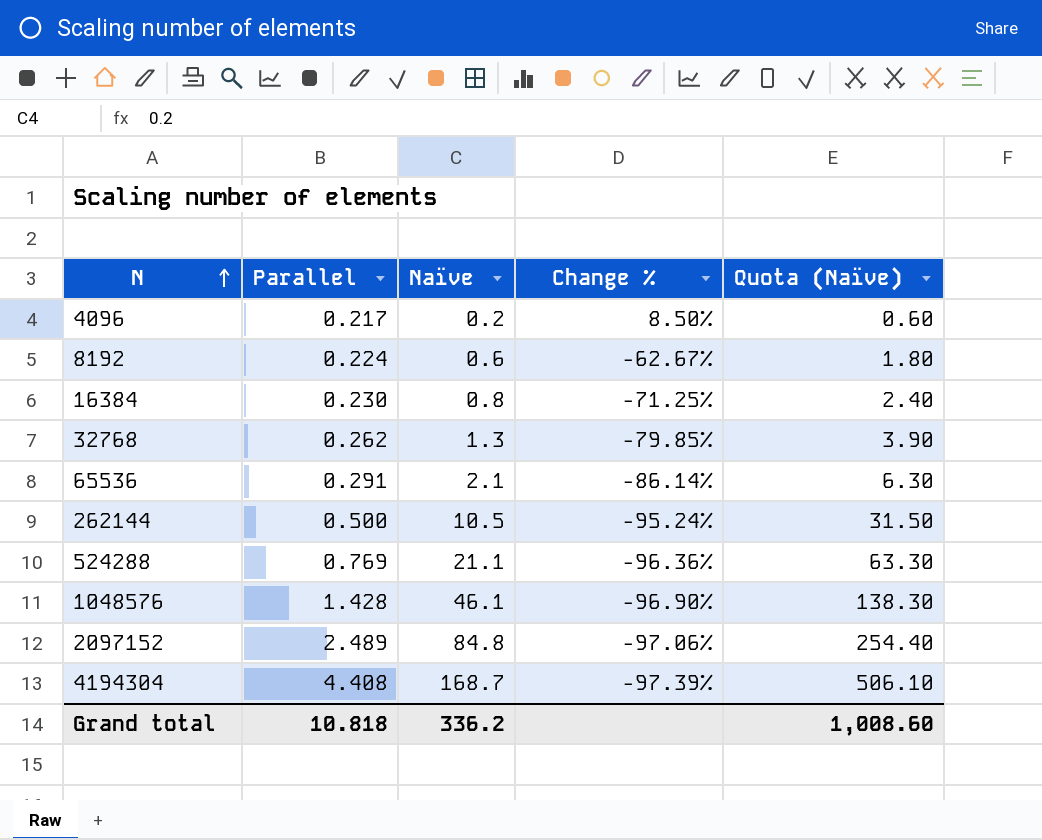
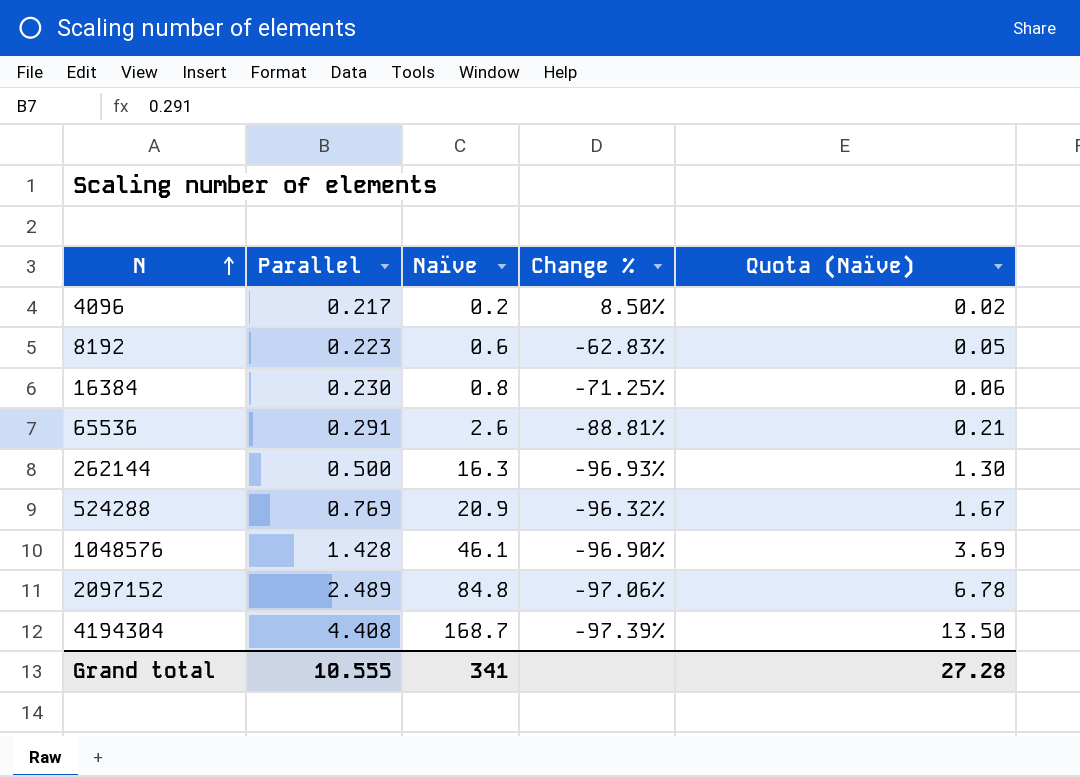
column Quota (Naïve) | formula: [Naïve] * 3 -> [Naïve] * 0.08
row 32768: 0.262 | 1.3 | -79.85% | 3.90 -> none
8192 | Parallel: 0.224 -> 0.223
8192 | Change %: -62.67% -> -62.83%
65536 | Naïve: 2.1 -> 2.6
65536 | Change %: -86.14% -> -88.81%
262144 | Naïve: 10.5 -> 16.3
262144 | Change %: -95.24% -> -96.93%
524288 | Naïve: 21.1 -> 20.9
524288 | Change %: -96.36% -> -96.32%
Grand total | Parallel: 10.818 -> 10.555
Grand total | Naïve: 336.2 -> 341
Grand total | Quota (Naïve): 1,008.60 -> 27.28

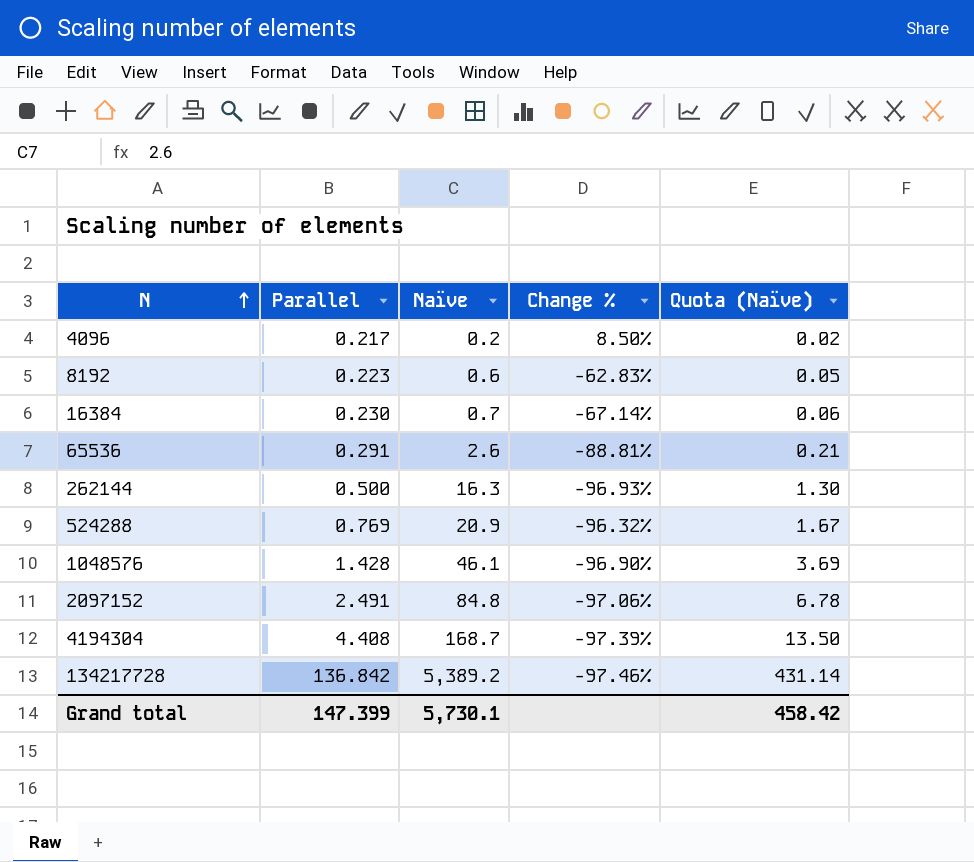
16384 | Naïve: 0.8 -> 0.7
16384 | Change %: -71.25% -> -67.14%
2097152 | Parallel: 2.489 -> 2.491
row 134217728: none -> 136.842 | 5,389.2 | -97.46% | 431.14
Grand total | Parallel: 10.555 -> 147.399
Grand total | Naïve: 341 -> 5,730.1
Grand total | Quota (Naïve): 27.28 -> 458.42

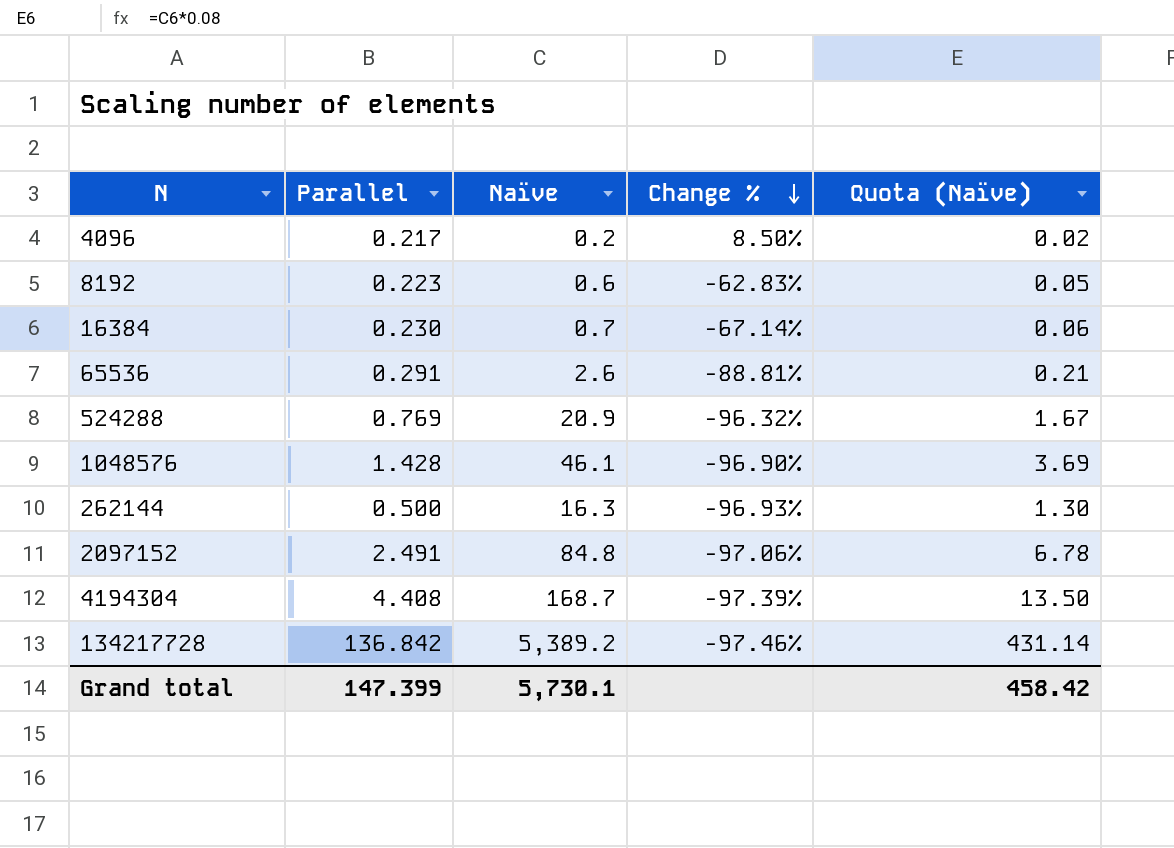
row order: N ascending -> Change % descending

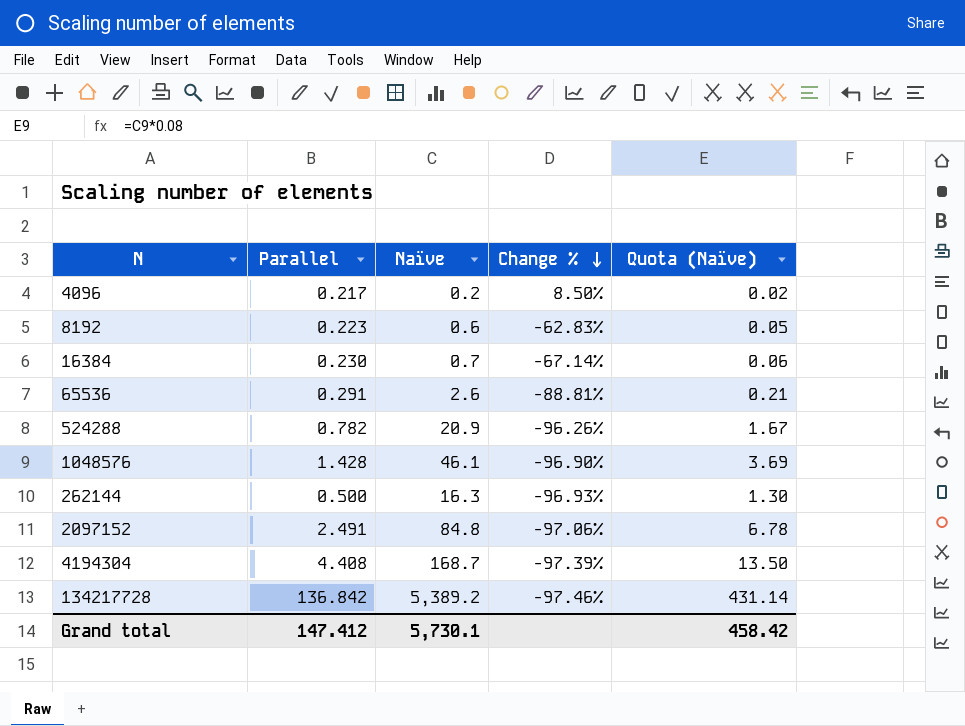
524288 | Parallel: 0.769 -> 0.782
524288 | Change %: -96.32% -> -96.26%
Grand total | Parallel: 147.399 -> 147.412

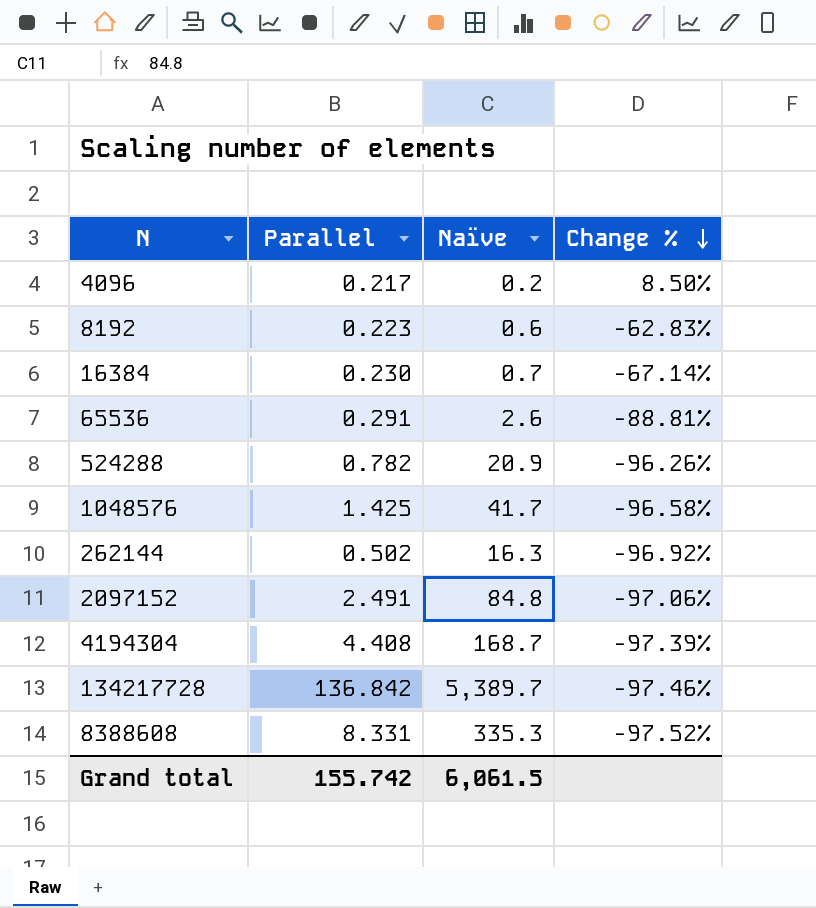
column Quota (Naïve) | formula: [Naïve] * 0.08 -> none
1048576 | Parallel: 1.428 -> 1.425
1048576 | Naïve: 46.1 -> 41.7
1048576 | Change %: -96.90% -> -96.58%
262144 | Parallel: 0.500 -> 0.502
262144 | Change %: -96.93% -> -96.92%
134217728 | Naïve: 5,389.2 -> 5,389.7
row 8388608: none -> 8.331 | 335.3 | -97.52%
Grand total | Parallel: 147.412 -> 155.742
Grand total | Naïve: 5,730.1 -> 6,061.5

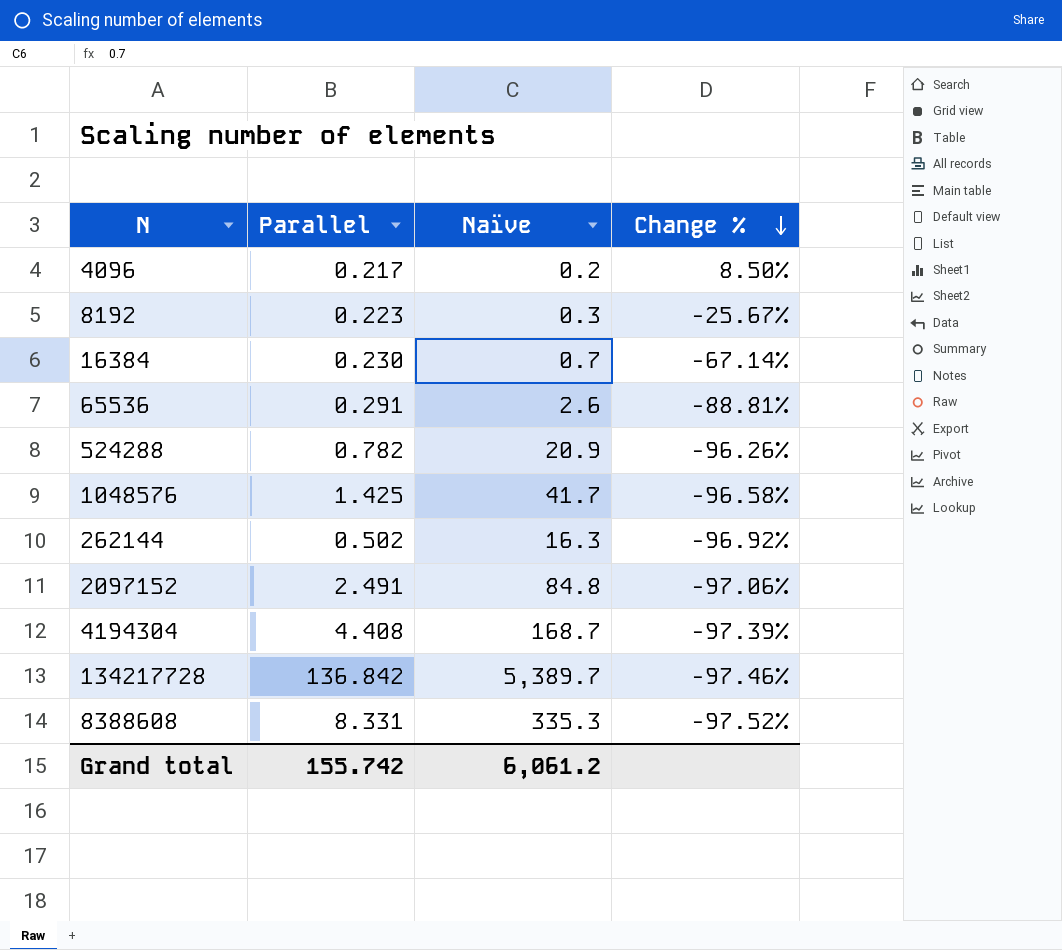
8192 | Naïve: 0.6 -> 0.3
8192 | Change %: -62.83% -> -25.67%
Grand total | Naïve: 6,061.5 -> 6,061.2

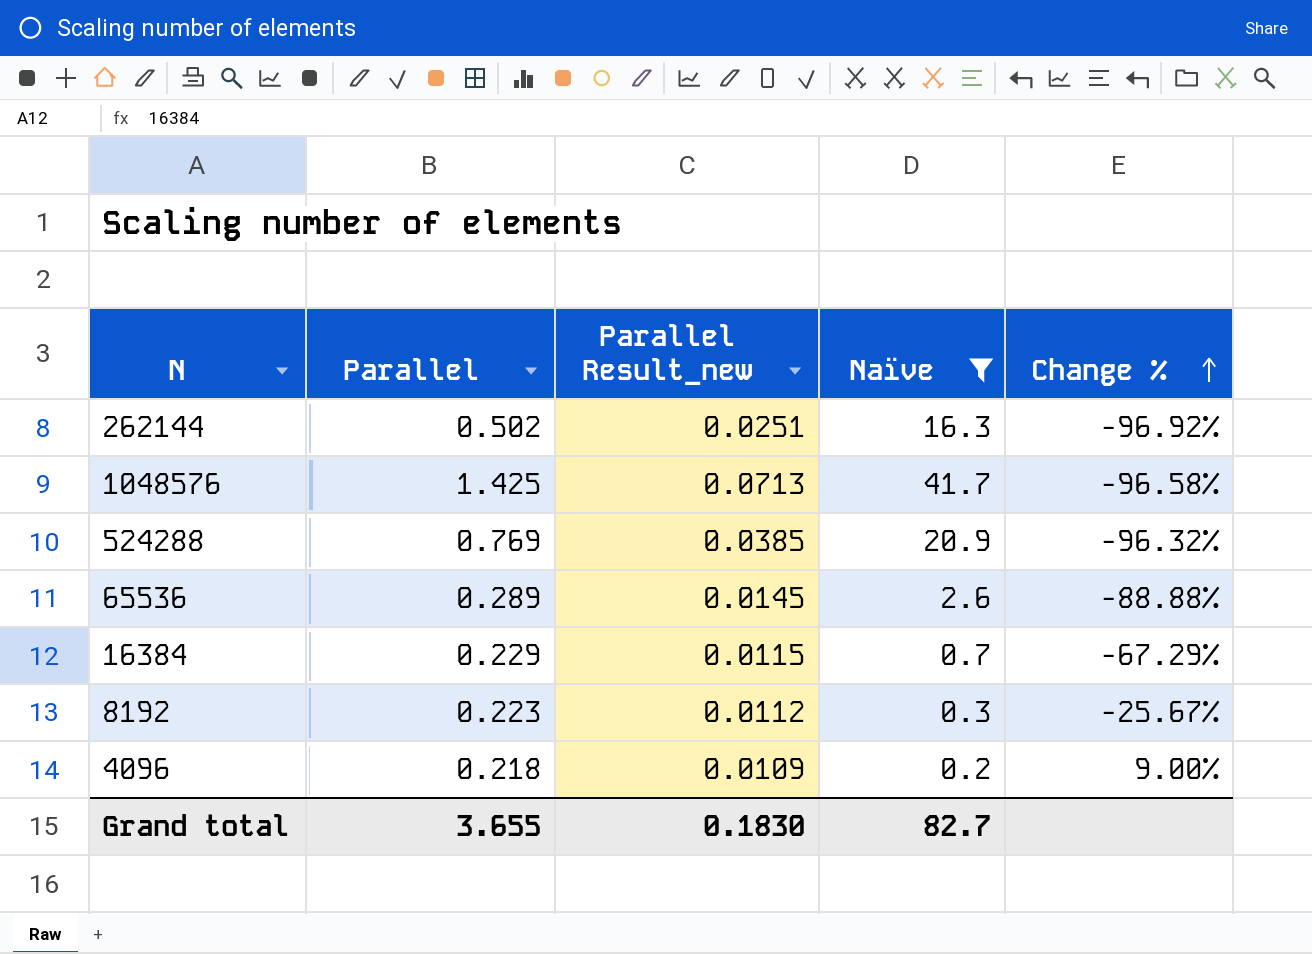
filter: none -> Naïve <= 41.7
row order: Change % descending -> Change % ascending
column Parallel Result_new | formula: none -> [Parallel] * 0.05
524288 | Parallel: 0.782 -> 0.769
524288 | Change %: -96.26% -> -96.32%
65536 | Parallel: 0.291 -> 0.289
65536 | Change %: -88.81% -> -88.88%
16384 | Parallel: 0.230 -> 0.229
16384 | Change %: -67.14% -> -67.29%
4096 | Parallel: 0.217 -> 0.218
4096 | Change %: 8.50% -> 9.00%
Grand total | Parallel: 155.742 -> 3.655
Grand total | Naïve: 6,061.2 -> 82.7

